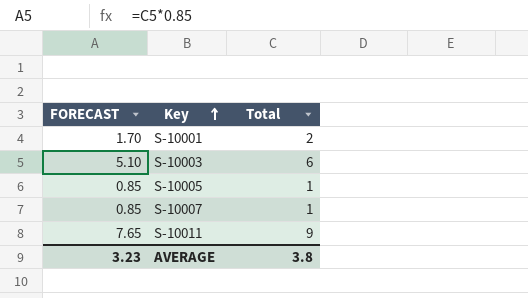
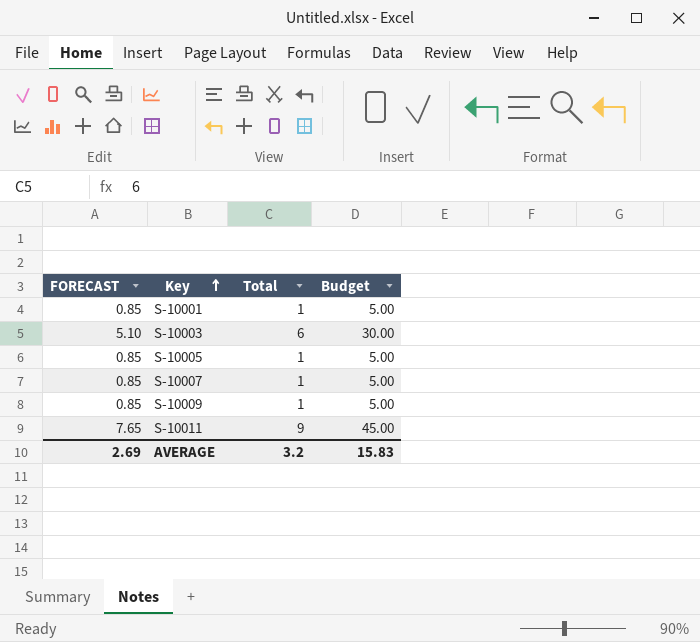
column Budget | formula: none -> [Total] * 5
S-10001 | FORECAST: 1.70 -> 0.85
S-10001 | Total: 2 -> 1
row S-10009: none -> 0.85 | 1 | 5.00
AVERAGE | FORECAST: 3.23 -> 2.69
AVERAGE | Total: 3.8 -> 3.2

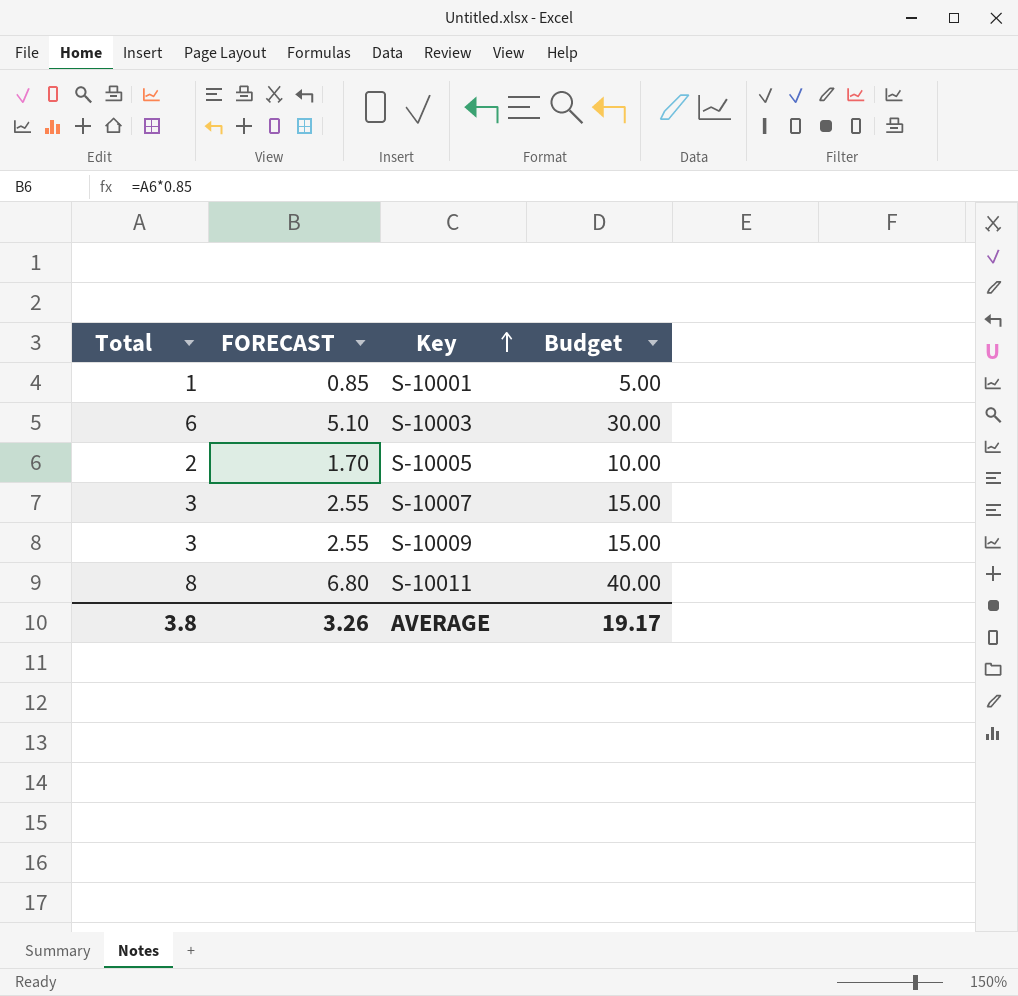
column Total | position: 3 -> 1
S-10005 | Total: 1 -> 2
S-10005 | FORECAST: 0.85 -> 1.70
S-10005 | Budget: 5.00 -> 10.00
S-10007 | Total: 1 -> 3
S-10007 | FORECAST: 0.85 -> 2.55
S-10007 | Budget: 5.00 -> 15.00
S-10009 | Total: 1 -> 3
S-10009 | FORECAST: 0.85 -> 2.55
S-10009 | Budget: 5.00 -> 15.00
S-10011 | Total: 9 -> 8
S-10011 | FORECAST: 7.65 -> 6.80
S-10011 | Budget: 45.00 -> 40.00
AVERAGE | Total: 3.2 -> 3.8
AVERAGE | FORECAST: 2.69 -> 3.26
AVERAGE | Budget: 15.83 -> 19.17

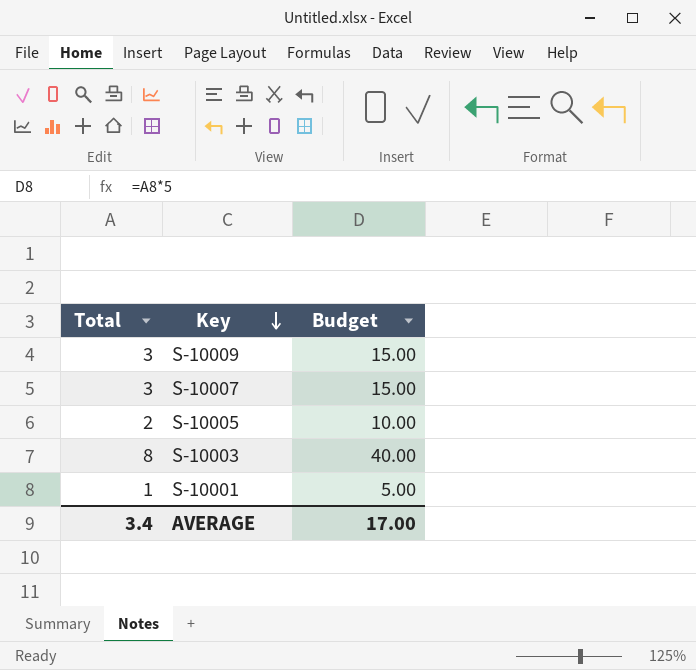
row order: Key ascending -> Key descending
column FORECAST | formula: [Total] * 0.85 -> none
row S-10011: 8 | 6.80 | 40.00 -> none
S-10003 | Total: 6 -> 8
S-10003 | Budget: 30.00 -> 40.00
AVERAGE | Total: 3.8 -> 3.4
AVERAGE | Budget: 19.17 -> 17.00

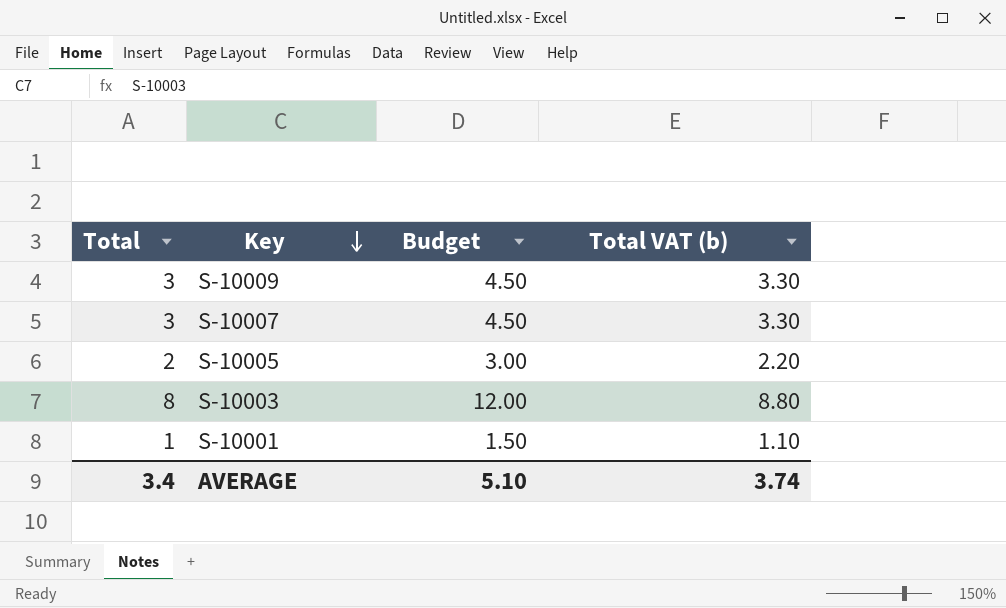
column Budget | formula: [Total] * 5 -> [Total] * 1.5
column Total VAT (b) | formula: none -> [Total] * 1.1
AVERAGE | Budget: 17.00 -> 5.10

